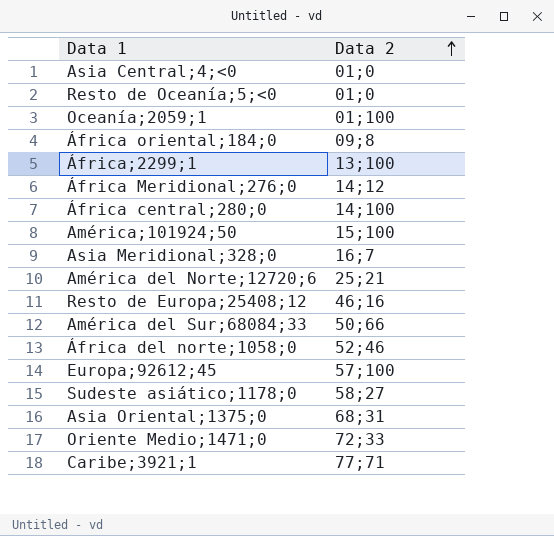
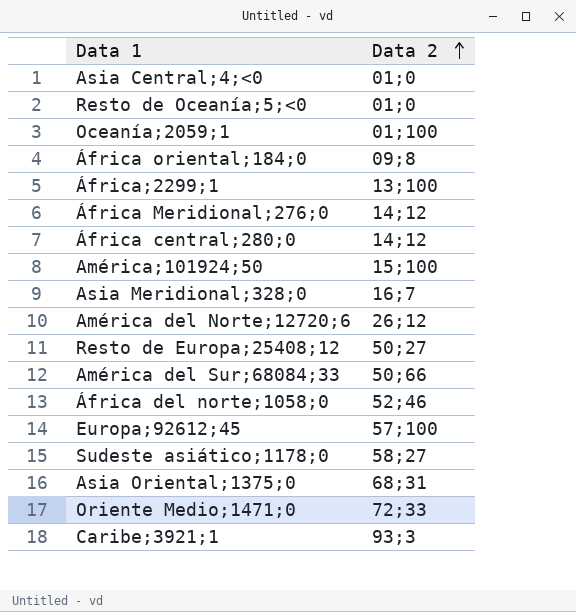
África central;280;0 | Data 2: 14;100 -> 14;12
América del Norte;12720;6 | Data 2: 25;21 -> 26;12
Resto de Europa;25408;12 | Data 2: 46;16 -> 50;27
Caribe;3921;1 | Data 2: 77;71 -> 93;3

